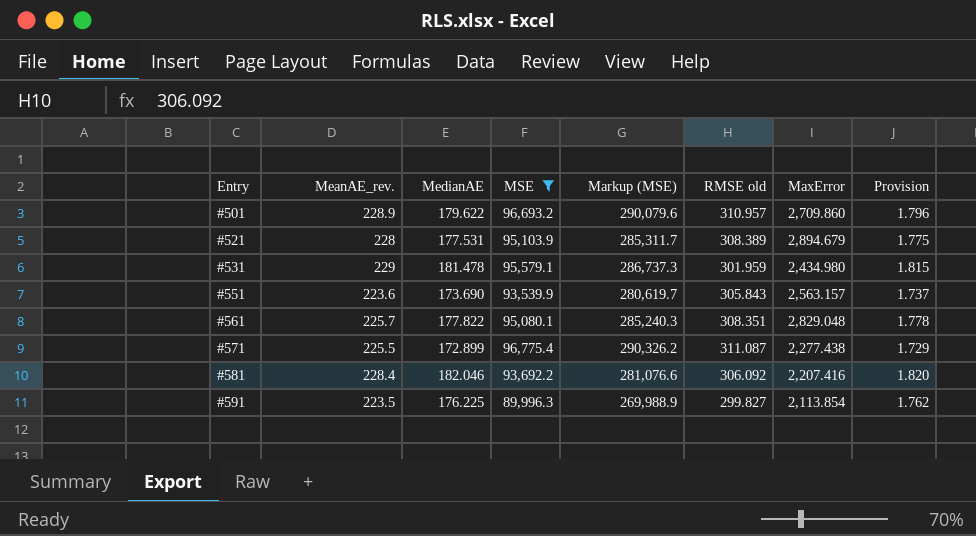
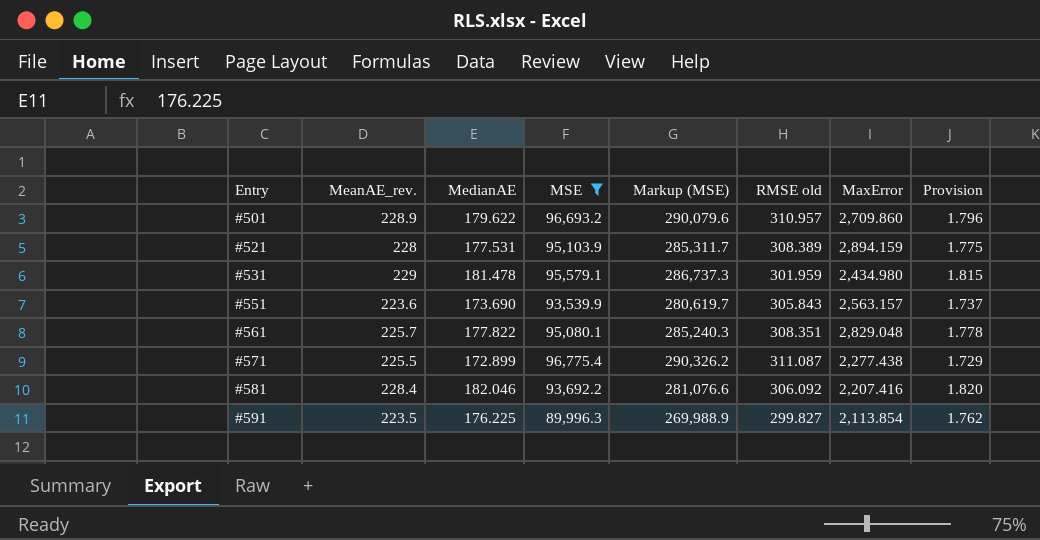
#521 | MaxError: 2,894.679 -> 2,894.159

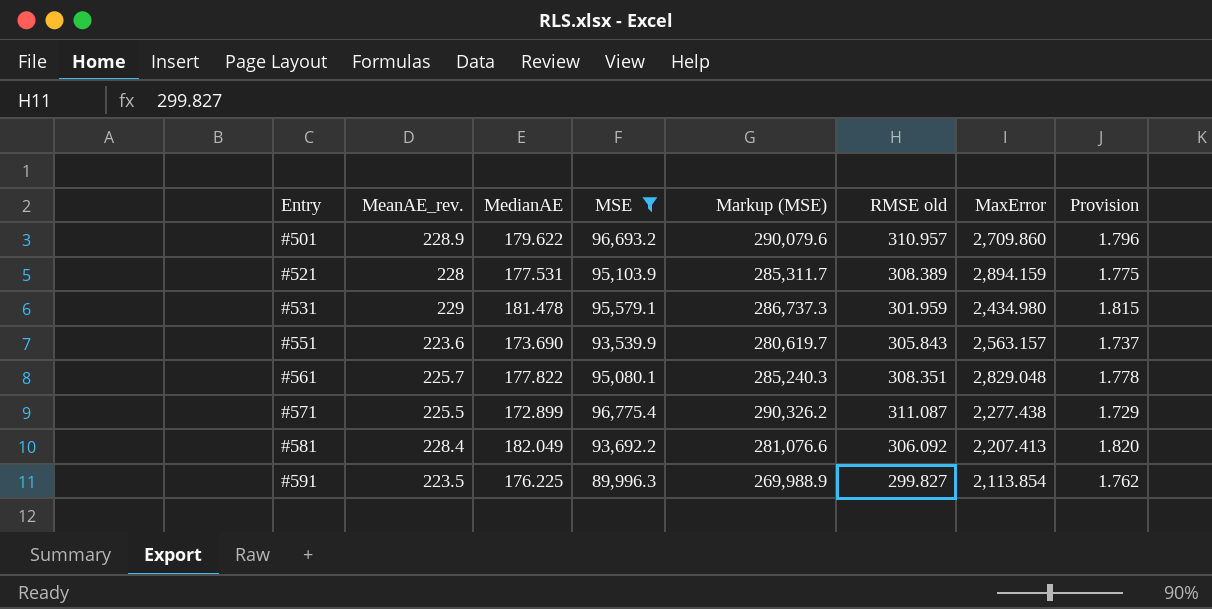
#581 | MedianAE: 182.046 -> 182.049
#581 | MaxError: 2,207.416 -> 2,207.413

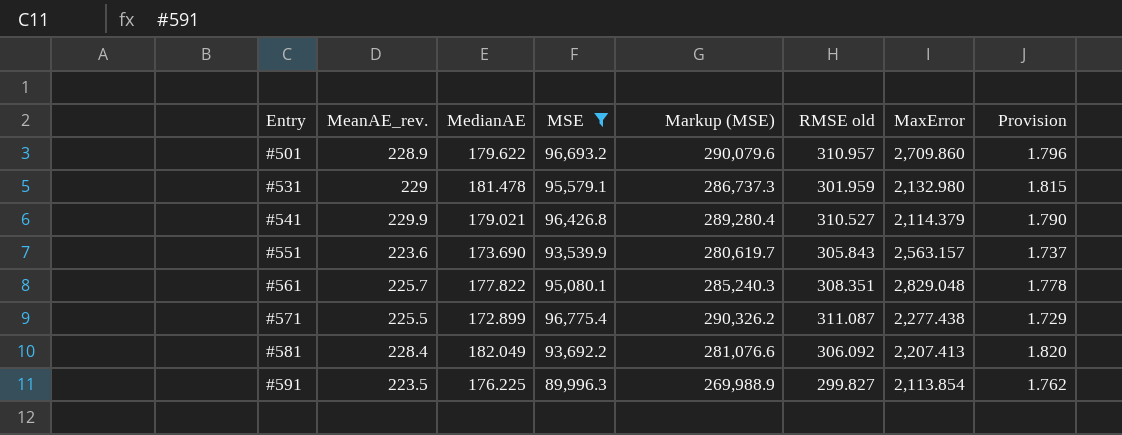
row #521: 228 | 177.531 | 95,103.9 | 285,311.7 | 308.389 | 2,894.159 | 1.775 -> none
#531 | MaxError: 2,434.980 -> 2,132.980
row #541: none -> 229.9 | 179.021 | 96,426.8 | 289,280.4 | 310.527 | 2,114.379 | 1.790

